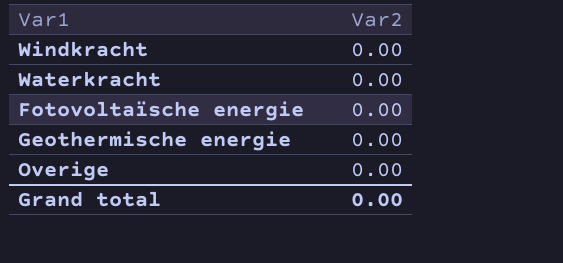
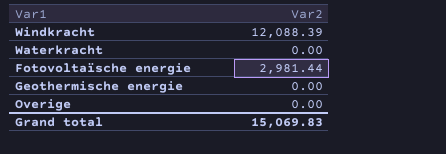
Windkracht | Var2: 0.00 -> 12,088.39
Fotovoltaïsche energie | Var2: 0.00 -> 2,981.44
Grand total | Var2: 0.00 -> 15,069.83

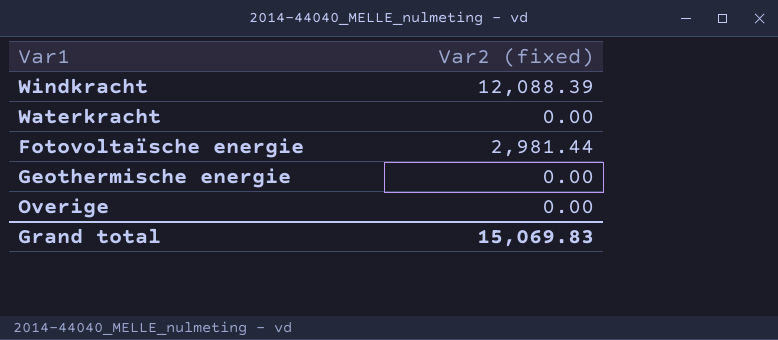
column name: Var2 -> Var2 (fixed)

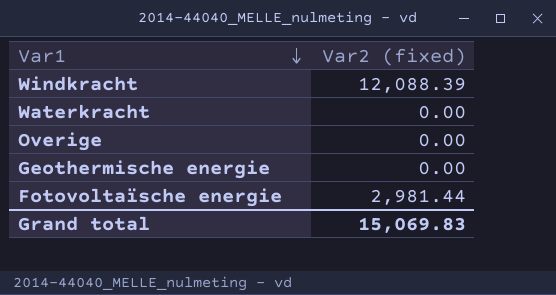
row order: none -> Var1 descending

